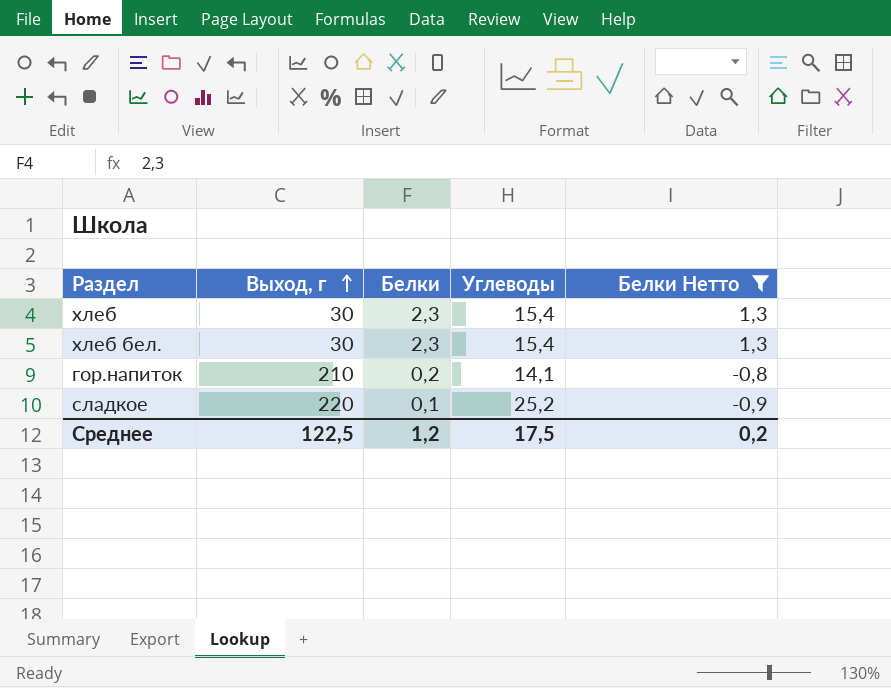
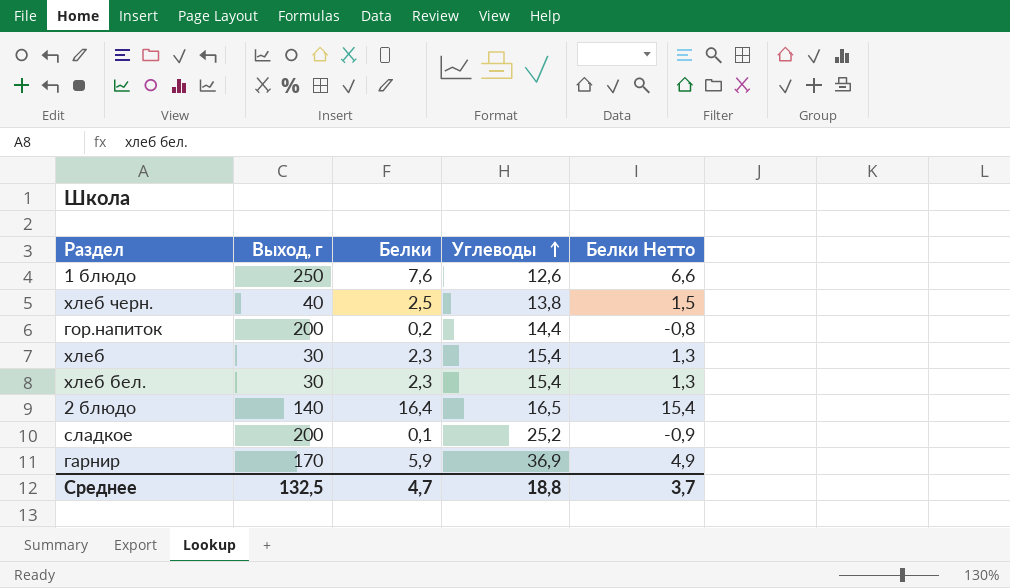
filter: Белки Нетто <= 1,3 -> none
row order: Выход, г ascending -> Углеводы ascending
гор.напиток | Выход, г: 210 -> 200
гор.напиток | Углеводы: 14,1 -> 14,4
сладкое | Выход, г: 220 -> 200
Среднее | Выход, г: 122,5 -> 132,5
Среднее | Белки: 1,2 -> 4,7
Среднее | Углеводы: 17,5 -> 18,8
Среднее | Белки Нетто: 0,2 -> 3,7

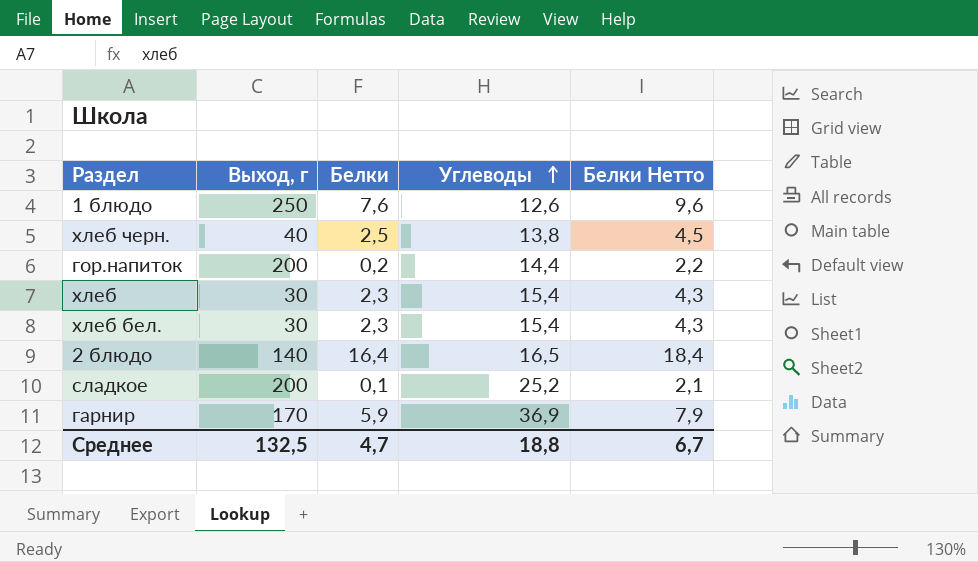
column Белки Нетто | formula: [Белки] - 1 -> [Белки] + 2
Среднее | Белки Нетто: 3,7 -> 6,7

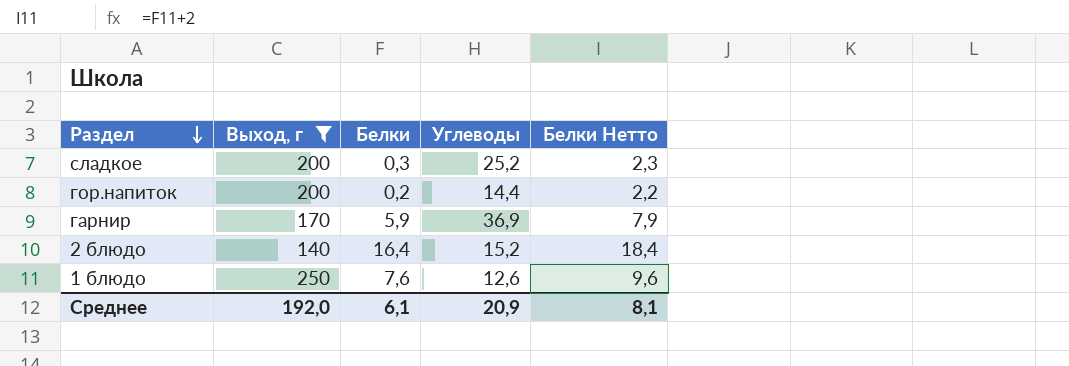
filter: none -> Выход, г >= 140
row order: Углеводы ascending -> Раздел descending
сладкое | Белки: 0,1 -> 0,3
сладкое | Белки Нетто: 2,1 -> 2,3
2 блюдо | Углеводы: 16,5 -> 15,2
Среднее | Выход, г: 132,5 -> 192,0
Среднее | Белки: 4,7 -> 6,1
Среднее | Углеводы: 18,8 -> 20,9
Среднее | Белки Нетто: 6,7 -> 8,1

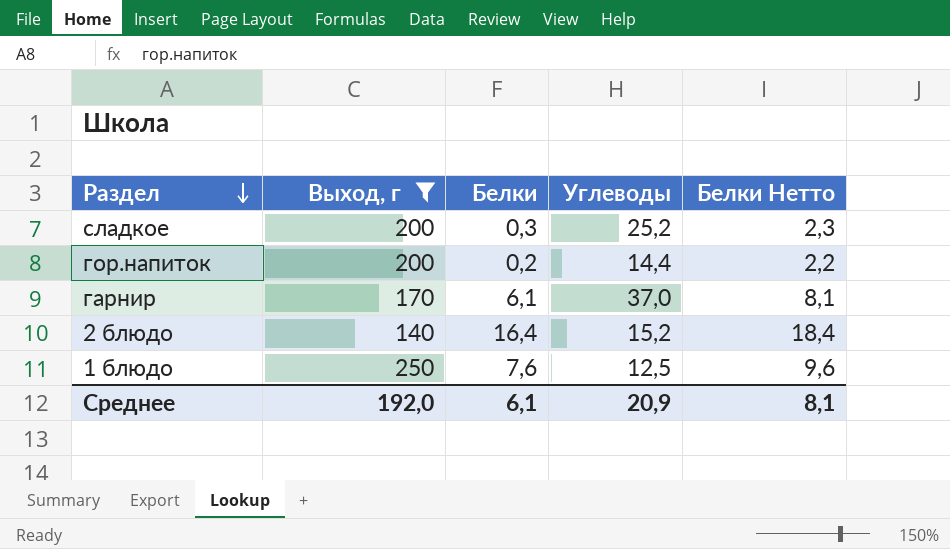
гарнир | Белки: 5,9 -> 6,1
гарнир | Углеводы: 36,9 -> 37,0
гарнир | Белки Нетто: 7,9 -> 8,1
1 блюдо | Углеводы: 12,6 -> 12,5

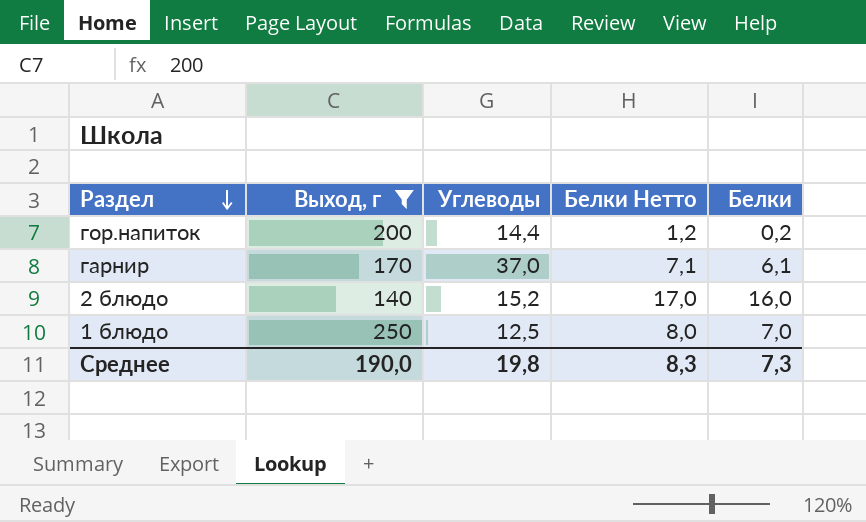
column Белки Нетто | formula: [Белки] + 2 -> [Белки] + 1
column Белки | position: 3 -> 5
row сладкое: 200 | 0,3 | 25,2 | 2,3 -> none
2 блюдо | Белки: 16,4 -> 16,0
1 блюдо | Белки: 7,6 -> 7,0
Среднее | Выход, г: 192,0 -> 190,0
Среднее | Углеводы: 20,9 -> 19,8
Среднее | Белки Нетто: 8,1 -> 8,3
Среднее | Белки: 6,1 -> 7,3

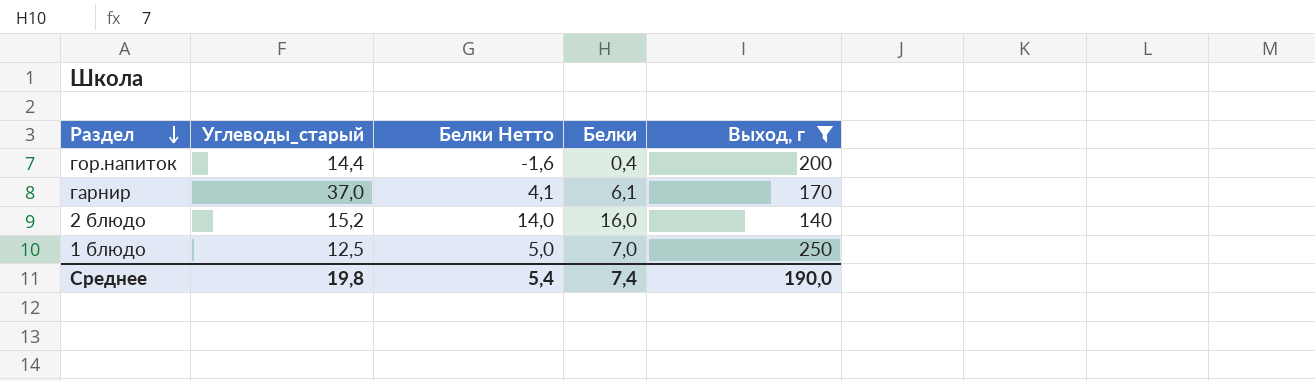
column name: Углеводы -> Углеводы_старый
column Белки Нетто | formula: [Белки] + 1 -> [Белки] - 2
column Выход, г | position: 2 -> 5
гор.напиток | Белки: 0,2 -> 0,4
Среднее | Белки Нетто: 8,3 -> 5,4
Среднее | Белки: 7,3 -> 7,4

